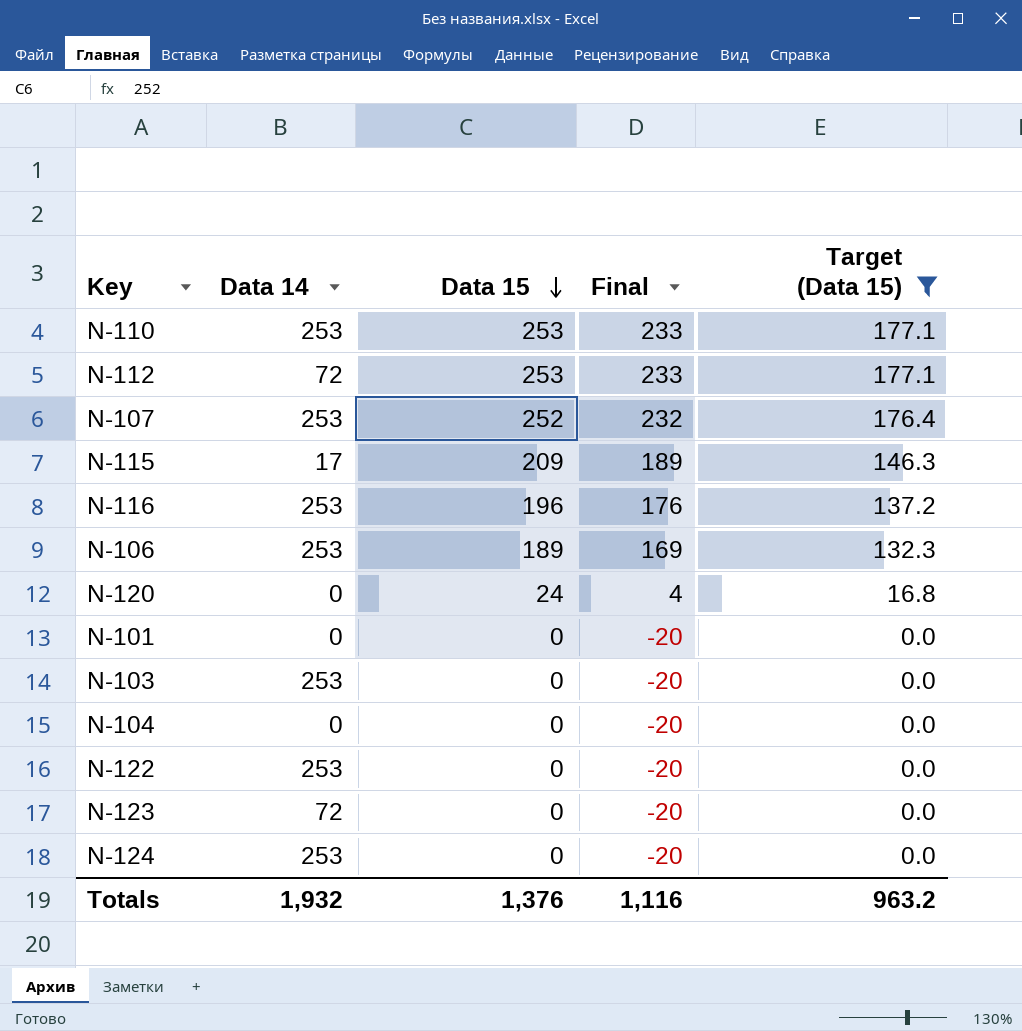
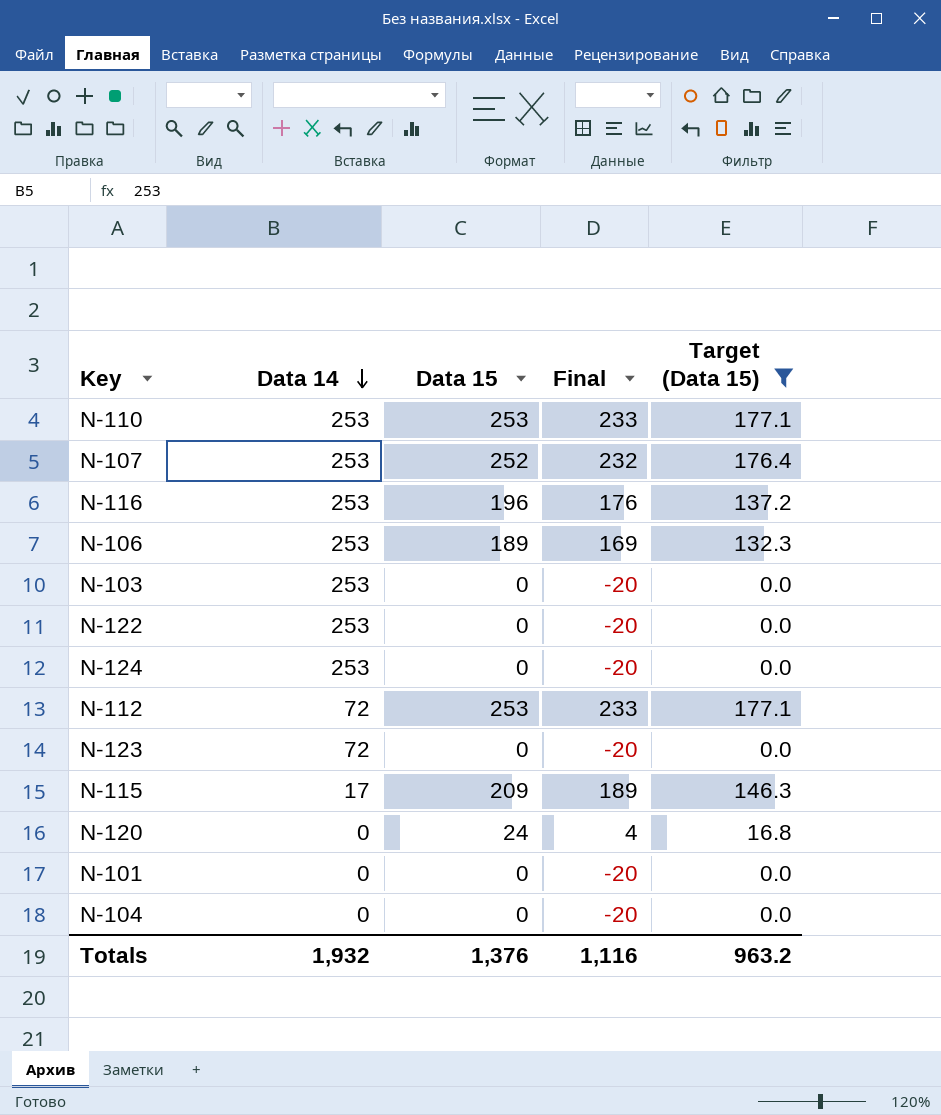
row order: Data 15 descending -> Data 14 descending

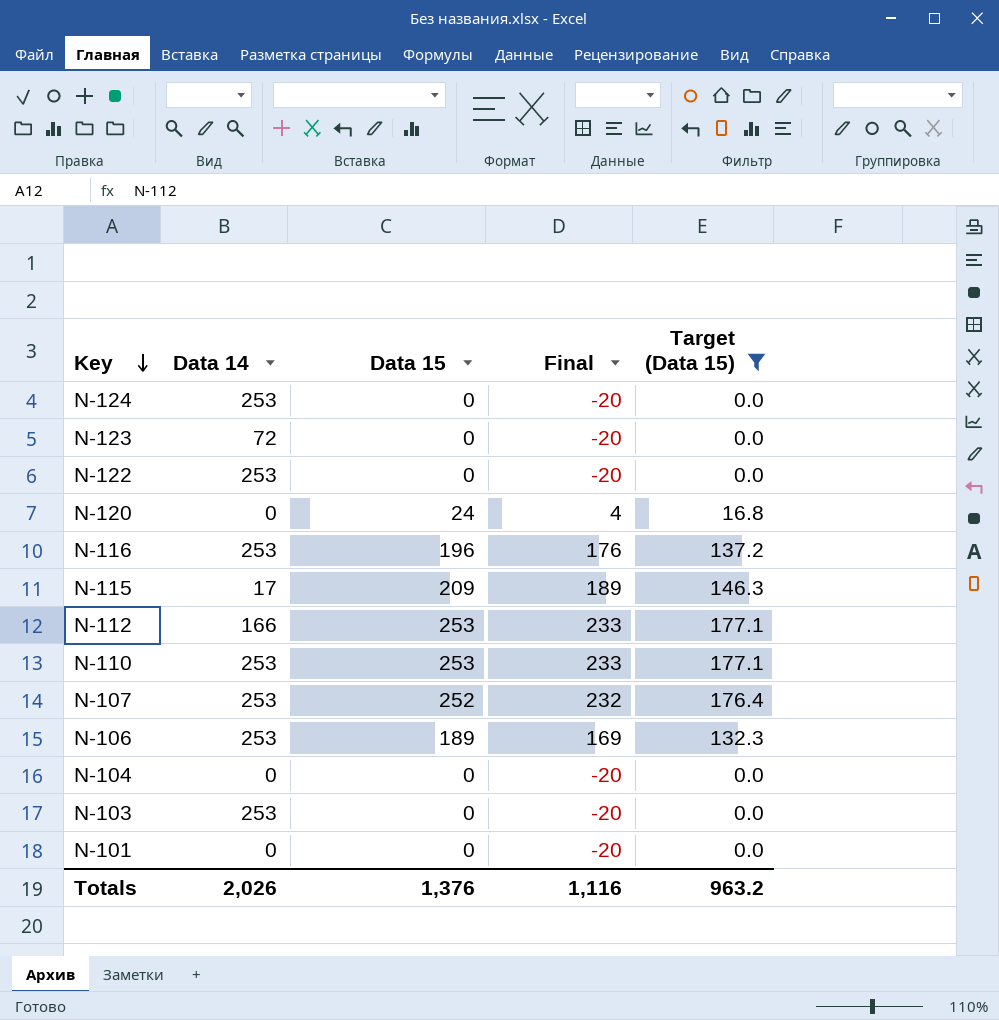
row order: Data 14 descending -> Key descending
N-112 | Data 14: 72 -> 166
Totals | Data 14: 1,932 -> 2,026

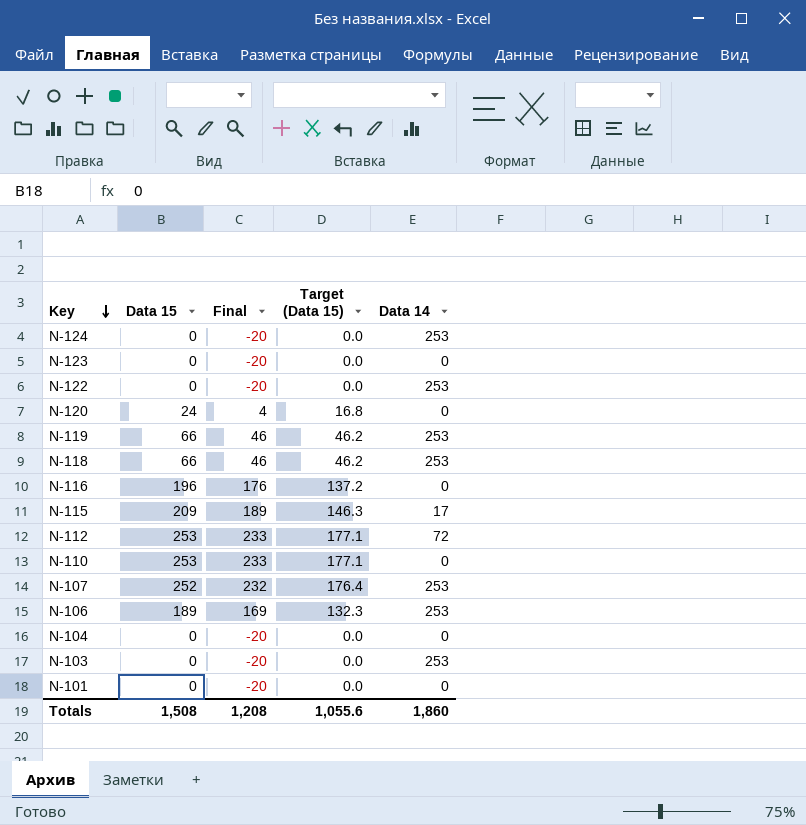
filter: Target (Data 15) != 46.2 -> none
column Data 14 | position: 2 -> 5
N-123 | Data 14: 72 -> 0
N-116 | Data 14: 253 -> 0
N-112 | Data 14: 166 -> 72
N-110 | Data 14: 253 -> 0
Totals | Data 15: 1,376 -> 1,508
Totals | Final: 1,116 -> 1,208
Totals | Target (Data 15): 963.2 -> 1,055.6
Totals | Data 14: 2,026 -> 1,860

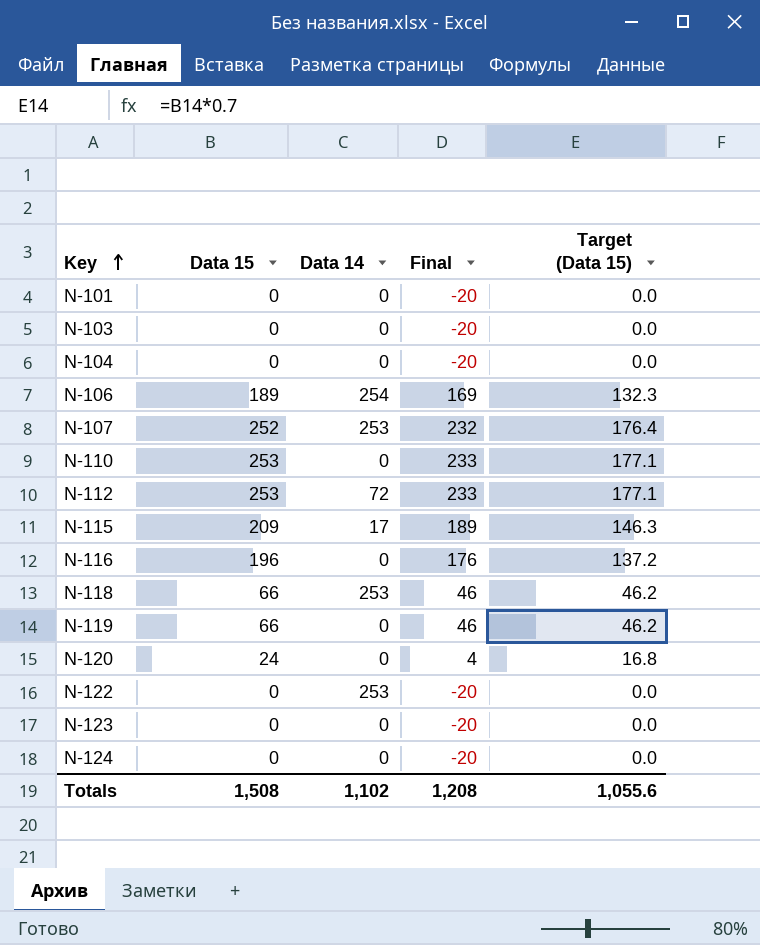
row order: Key descending -> Key ascending
column Data 14 | position: 5 -> 3
N-103 | Data 14: 253 -> 0
N-106 | Data 14: 253 -> 254
N-119 | Data 14: 253 -> 0
N-124 | Data 14: 253 -> 0
Totals | Data 14: 1,860 -> 1,102

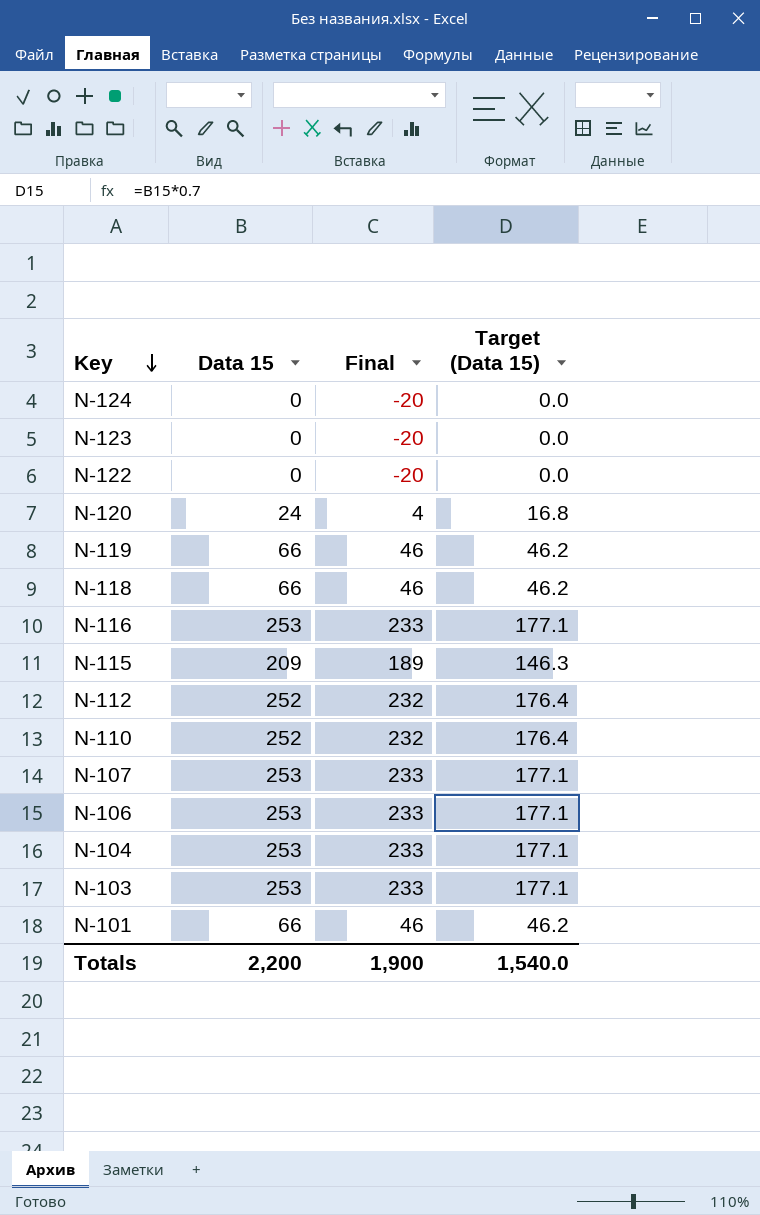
row order: Key ascending -> Key descending
column Data 14 | position: 3 -> none
N-116 | Data 15: 196 -> 253
N-116 | Final: 176 -> 233
N-116 | Target (Data 15): 137.2 -> 177.1
N-112 | Data 15: 253 -> 252
N-112 | Final: 233 -> 232
N-112 | Target (Data 15): 177.1 -> 176.4
N-110 | Data 15: 253 -> 252
N-110 | Final: 233 -> 232
N-110 | Target (Data 15): 177.1 -> 176.4
N-107 | Data 15: 252 -> 253
N-107 | Final: 232 -> 233
N-107 | Target (Data 15): 176.4 -> 177.1
N-106 | Data 15: 189 -> 253
N-106 | Final: 169 -> 233
N-106 | Target (Data 15): 132.3 -> 177.1
N-104 | Data 15: 0 -> 253
N-104 | Final: -20 -> 233
N-104 | Target (Data 15): 0.0 -> 177.1
N-103 | Data 15: 0 -> 253
N-103 | Final: -20 -> 233
N-103 | Target (Data 15): 0.0 -> 177.1
N-101 | Data 15: 0 -> 66
N-101 | Final: -20 -> 46
N-101 | Target (Data 15): 0.0 -> 46.2
Totals | Data 15: 1,508 -> 2,200
Totals | Final: 1,208 -> 1,900
Totals | Target (Data 15): 1,055.6 -> 1,540.0

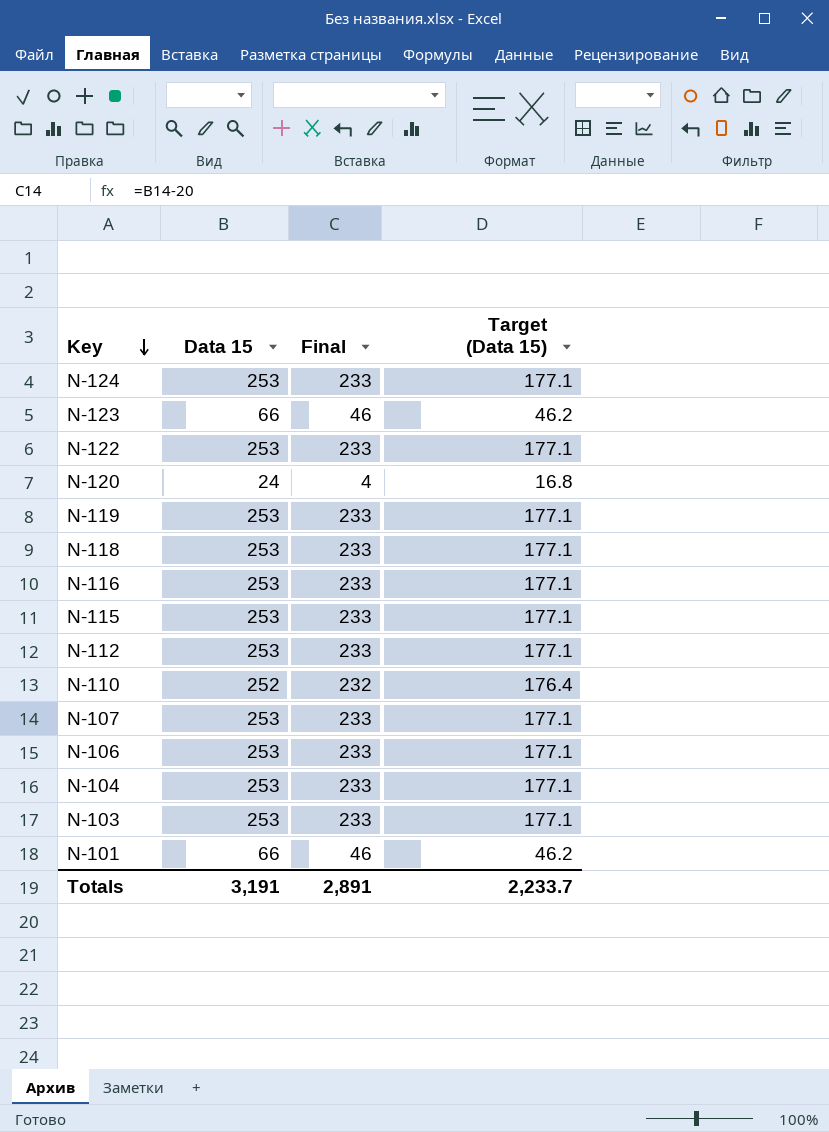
N-124 | Data 15: 0 -> 253
N-124 | Final: -20 -> 233
N-124 | Target (Data 15): 0.0 -> 177.1
N-123 | Data 15: 0 -> 66
N-123 | Final: -20 -> 46
N-123 | Target (Data 15): 0.0 -> 46.2
N-122 | Data 15: 0 -> 253
N-122 | Final: -20 -> 233
N-122 | Target (Data 15): 0.0 -> 177.1
N-119 | Data 15: 66 -> 253
N-119 | Final: 46 -> 233
N-119 | Target (Data 15): 46.2 -> 177.1
N-118 | Data 15: 66 -> 253
N-118 | Final: 46 -> 233
N-118 | Target (Data 15): 46.2 -> 177.1
N-115 | Data 15: 209 -> 253
N-115 | Final: 189 -> 233
N-115 | Target (Data 15): 146.3 -> 177.1
N-112 | Data 15: 252 -> 253
N-112 | Final: 232 -> 233
N-112 | Target (Data 15): 176.4 -> 177.1
Totals | Data 15: 2,200 -> 3,191
Totals | Final: 1,900 -> 2,891
Totals | Target (Data 15): 1,540.0 -> 2,233.7

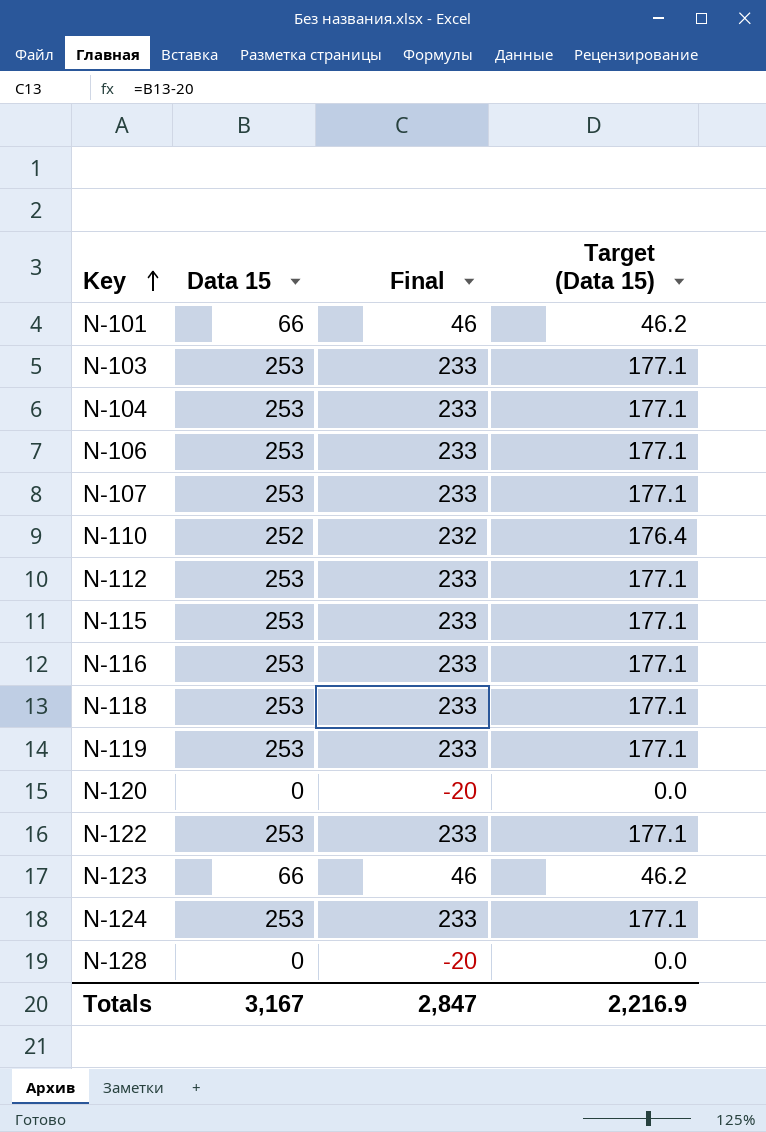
row order: Key descending -> Key ascending
N-120 | Data 15: 24 -> 0
N-120 | Final: 4 -> -20
N-120 | Target (Data 15): 16.8 -> 0.0
row N-128: none -> 0 | -20 | 0.0
Totals | Data 15: 3,191 -> 3,167
Totals | Final: 2,891 -> 2,847
Totals | Target (Data 15): 2,233.7 -> 2,216.9

